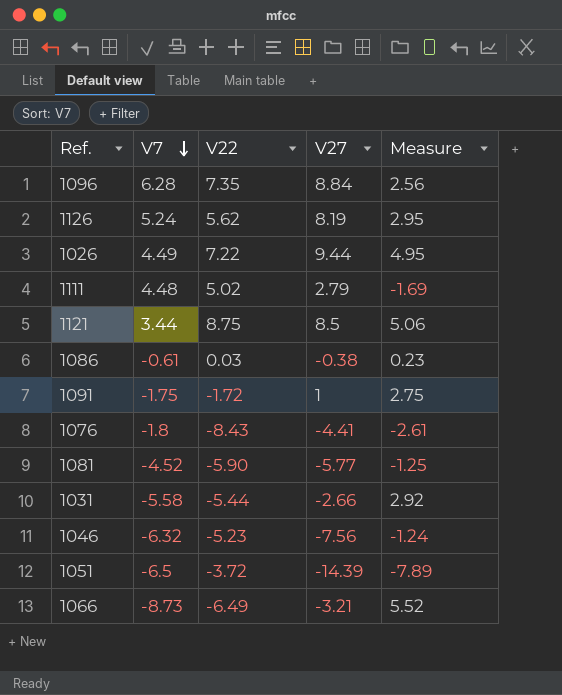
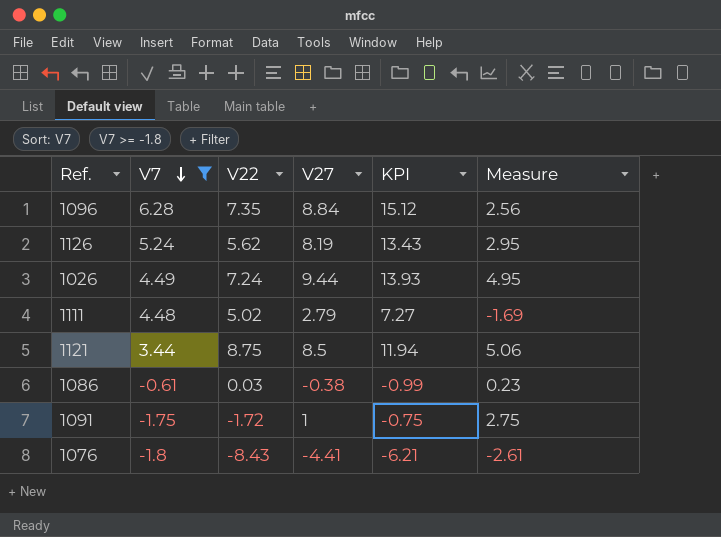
filter: none -> V7 >= -1.8
column KPI | formula: none -> [V7] + [V27]
1026 | V22: 7.22 -> 7.24

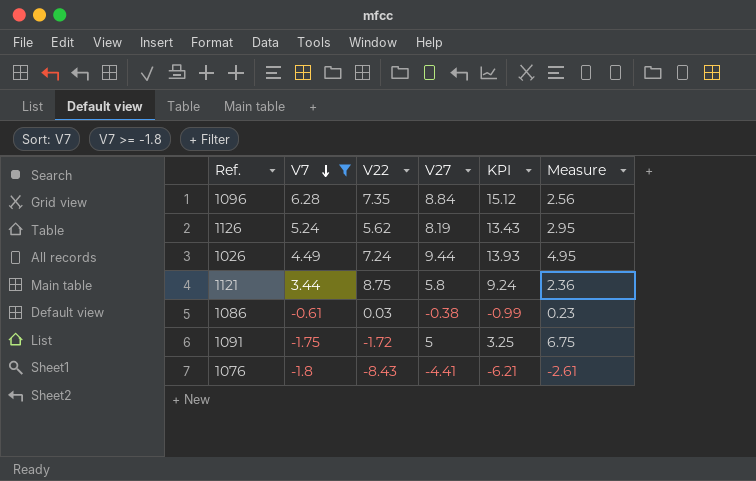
row 1111: 4.48 | 5.02 | 2.79 | 7.27 | -1.69 -> none
1121 | V27: 8.5 -> 5.8
1121 | KPI: 11.94 -> 9.24
1121 | Measure: 5.06 -> 2.36
1091 | V27: 1 -> 5
1091 | KPI: -0.75 -> 3.25
1091 | Measure: 2.75 -> 6.75

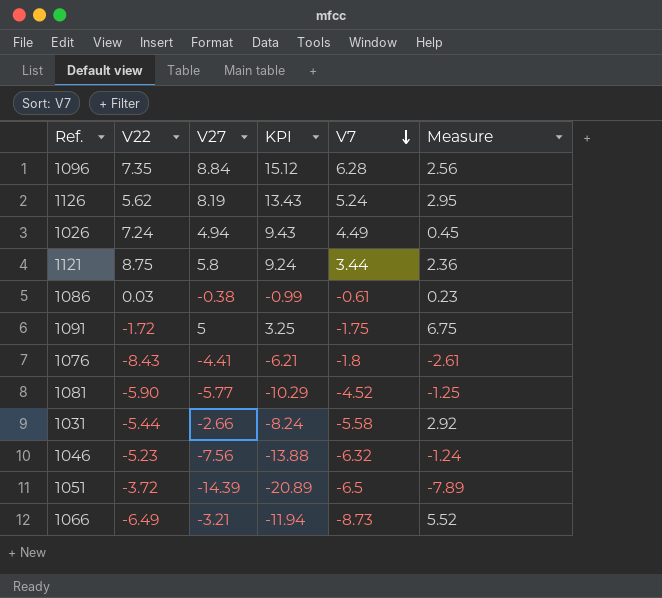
filter: V7 >= -1.8 -> none
column V7 | position: 2 -> 5
1026 | V27: 9.44 -> 4.94
1026 | KPI: 13.93 -> 9.43
1026 | Measure: 4.95 -> 0.45

